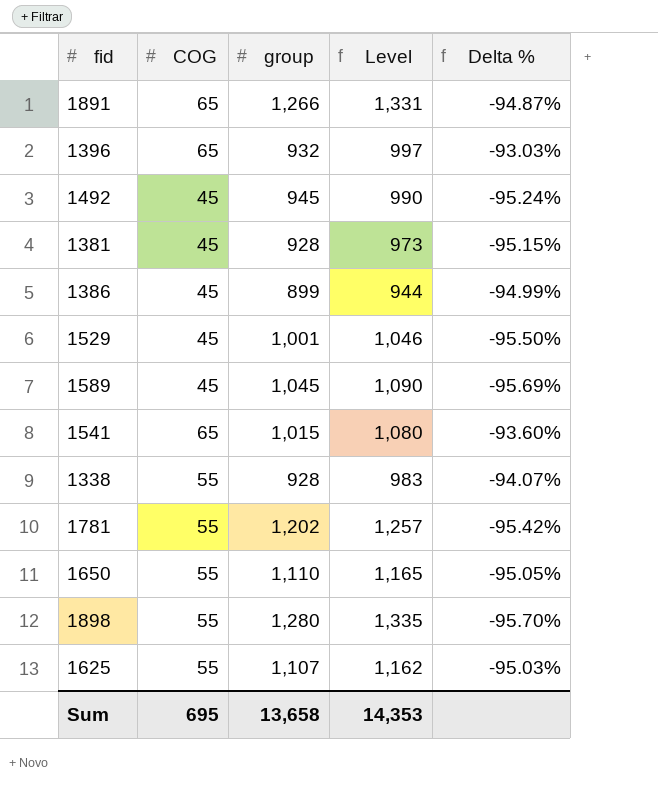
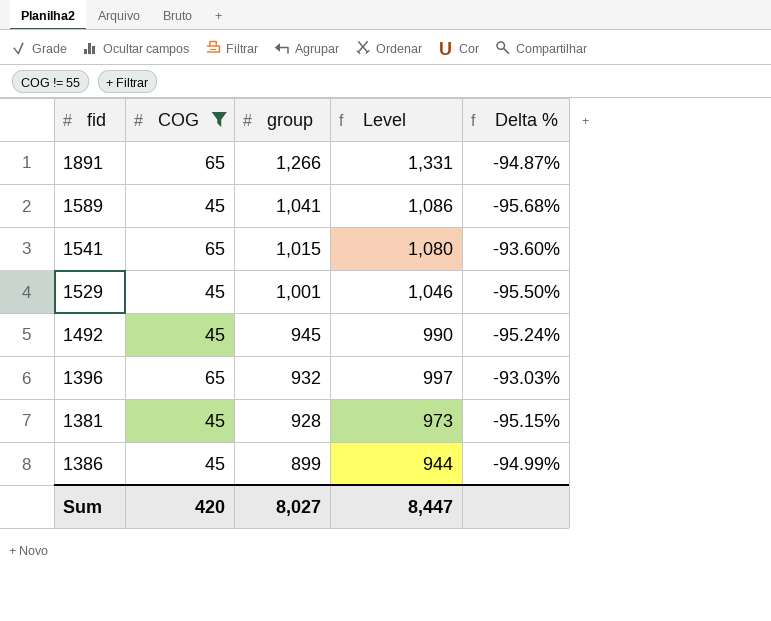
filter: none -> COG != 55
row order: none -> group descending
1589 | group: 1,045 -> 1,041
1589 | Level: 1,090 -> 1,086
1589 | Delta %: -95.69% -> -95.68%
Sum | COG: 695 -> 420
Sum | group: 13,658 -> 8,027
Sum | Level: 14,353 -> 8,447

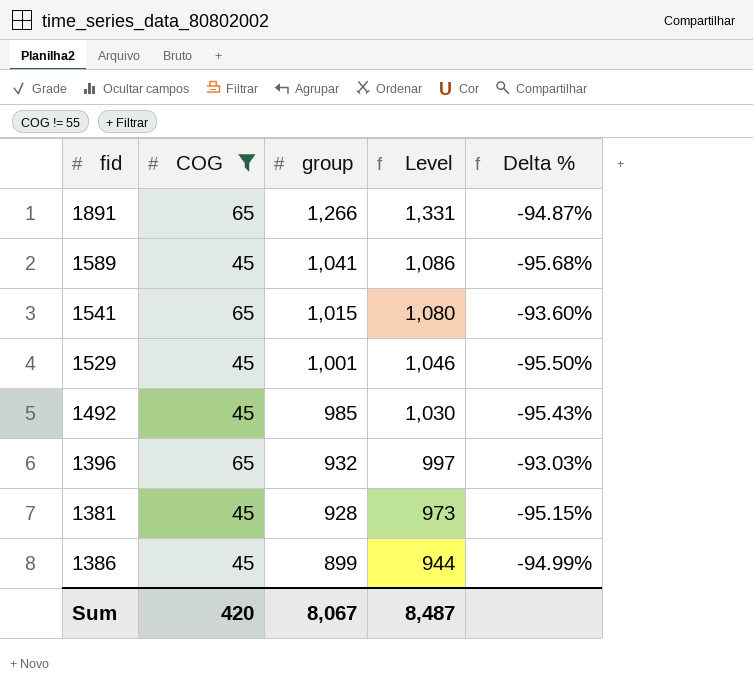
1492 | group: 945 -> 985
1492 | Level: 990 -> 1,030
1492 | Delta %: -95.24% -> -95.43%
Sum | group: 8,027 -> 8,067
Sum | Level: 8,447 -> 8,487

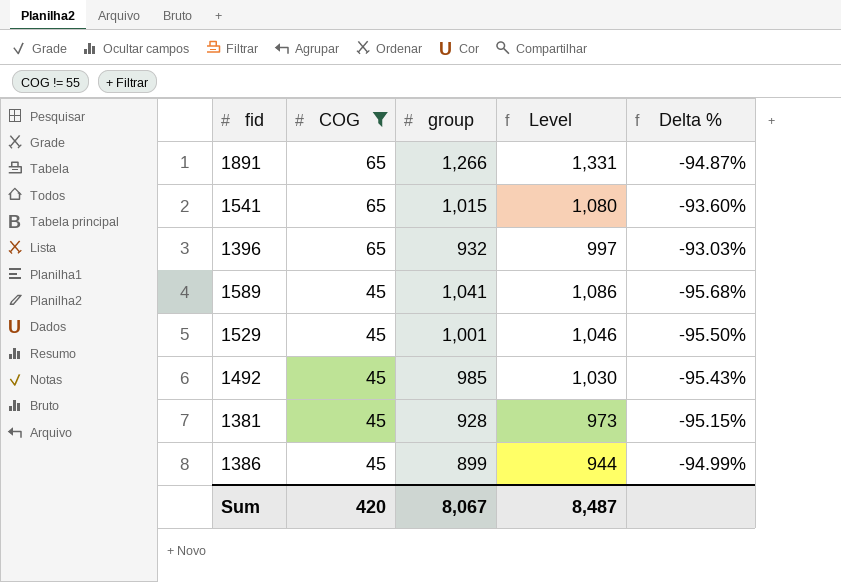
row order: group descending -> COG descending

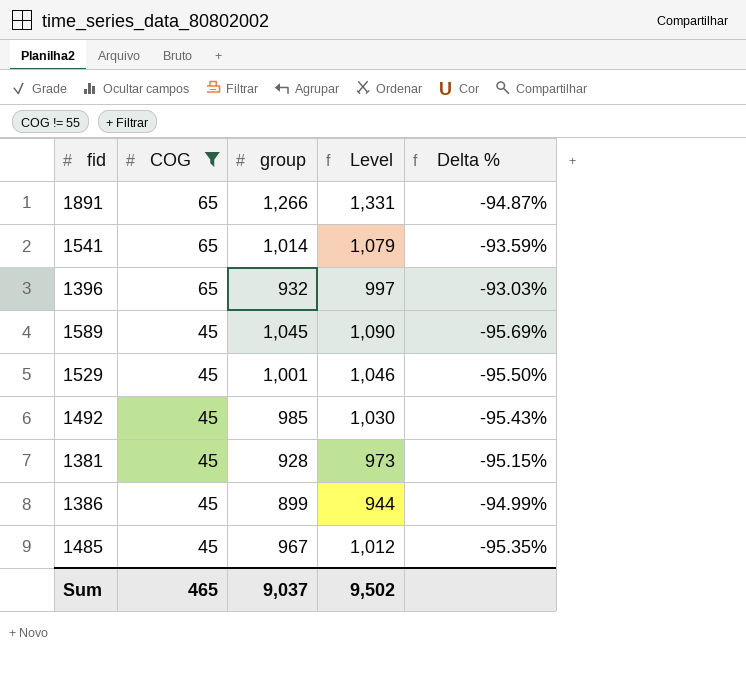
1541 | group: 1,015 -> 1,014
1541 | Level: 1,080 -> 1,079
1541 | Delta %: -93.60% -> -93.59%
1589 | group: 1,041 -> 1,045
1589 | Level: 1,086 -> 1,090
1589 | Delta %: -95.68% -> -95.69%
row 1485: none -> 45 | 967 | 1,012 | -95.35%
Sum | COG: 420 -> 465
Sum | group: 8,067 -> 9,037
Sum | Level: 8,487 -> 9,502

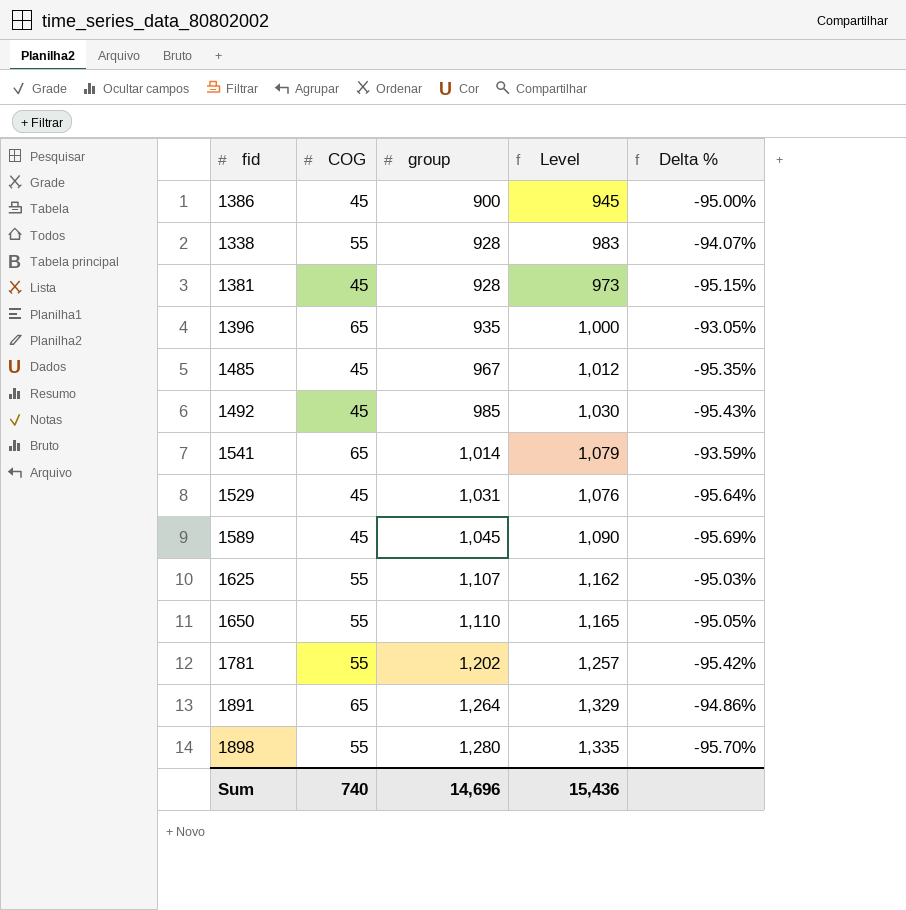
filter: COG != 55 -> none
row order: COG descending -> group ascending
1386 | group: 899 -> 900
1386 | Level: 944 -> 945
1386 | Delta %: -94.99% -> -95.00%
1396 | group: 932 -> 935
1396 | Level: 997 -> 1,000
1396 | Delta %: -93.03% -> -93.05%
1529 | group: 1,001 -> 1,031
1529 | Level: 1,046 -> 1,076
1529 | Delta %: -95.50% -> -95.64%
1891 | group: 1,266 -> 1,264
1891 | Level: 1,331 -> 1,329
1891 | Delta %: -94.87% -> -94.86%
Sum | COG: 465 -> 740
Sum | group: 9,037 -> 14,696
Sum | Level: 9,502 -> 15,436

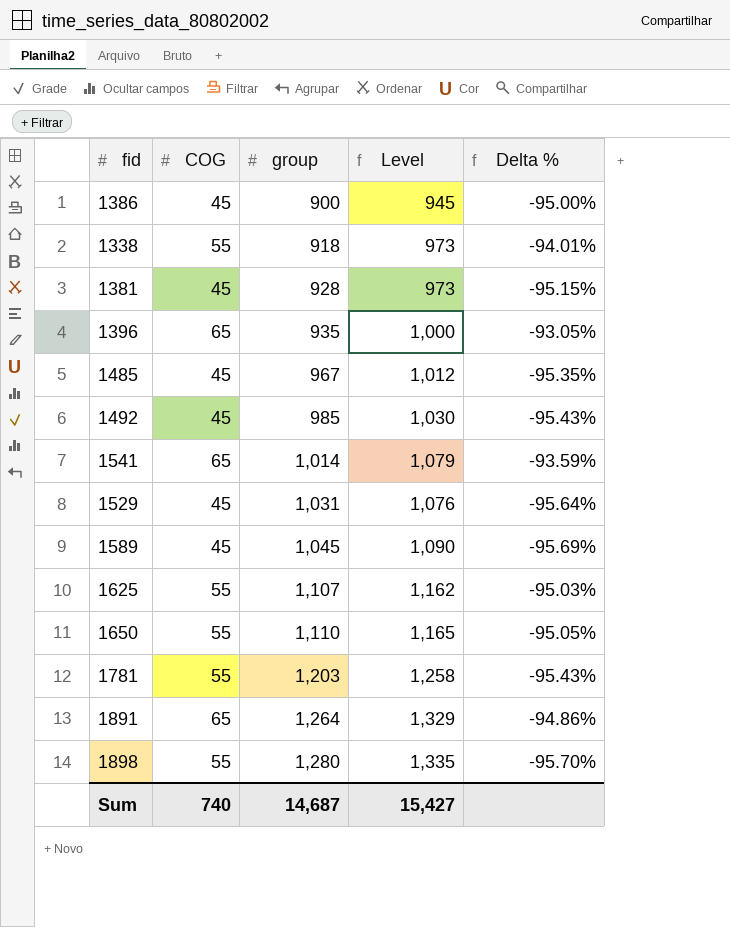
1338 | group: 928 -> 918
1338 | Level: 983 -> 973
1338 | Delta %: -94.07% -> -94.01%
1781 | group: 1,202 -> 1,203
1781 | Level: 1,257 -> 1,258
1781 | Delta %: -95.42% -> -95.43%
Sum | group: 14,696 -> 14,687
Sum | Level: 15,436 -> 15,427

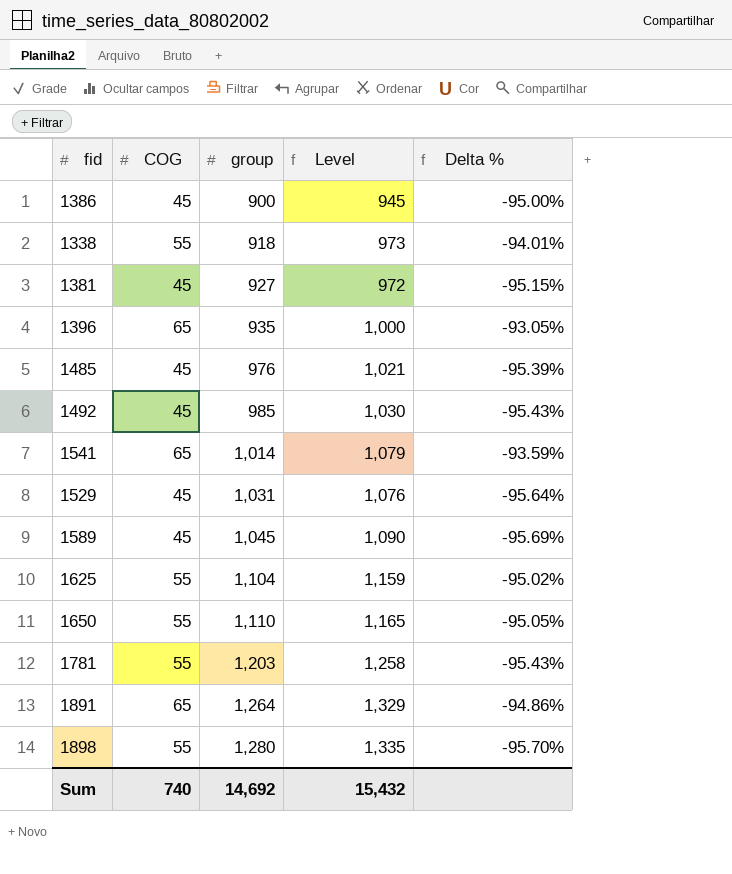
1381 | group: 928 -> 927
1381 | Level: 973 -> 972
1485 | group: 967 -> 976
1485 | Level: 1,012 -> 1,021
1485 | Delta %: -95.35% -> -95.39%
1625 | group: 1,107 -> 1,104
1625 | Level: 1,162 -> 1,159
1625 | Delta %: -95.03% -> -95.02%
Sum | group: 14,687 -> 14,692
Sum | Level: 15,427 -> 15,432

